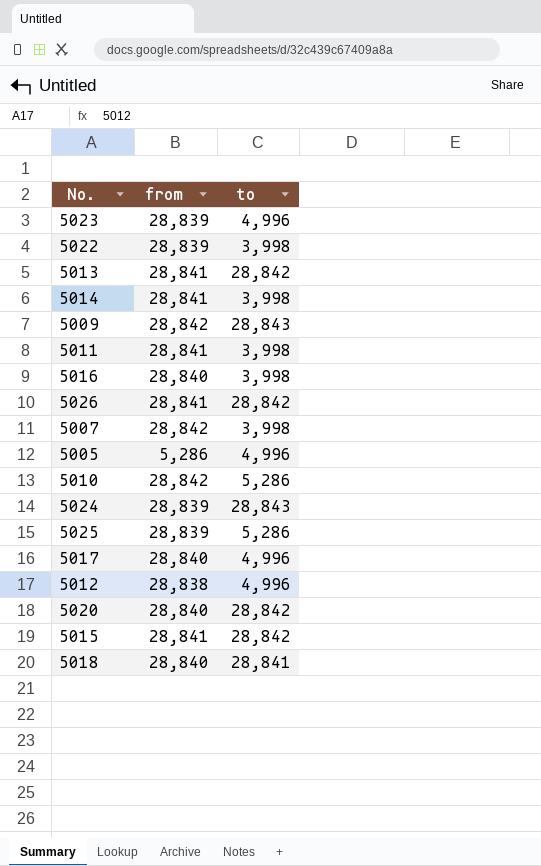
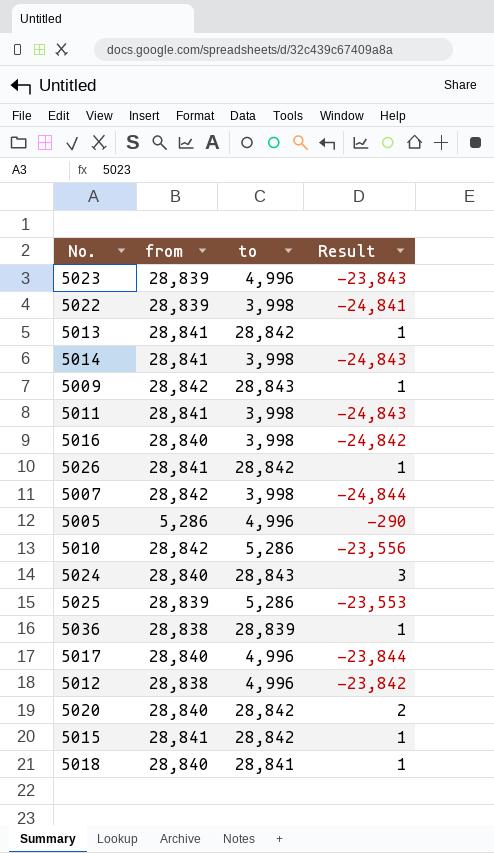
column Result | formula: none -> [to] - [from]
5024 | from: 28,839 -> 28,840
row 5036: none -> 28,838 | 28,839 | 1

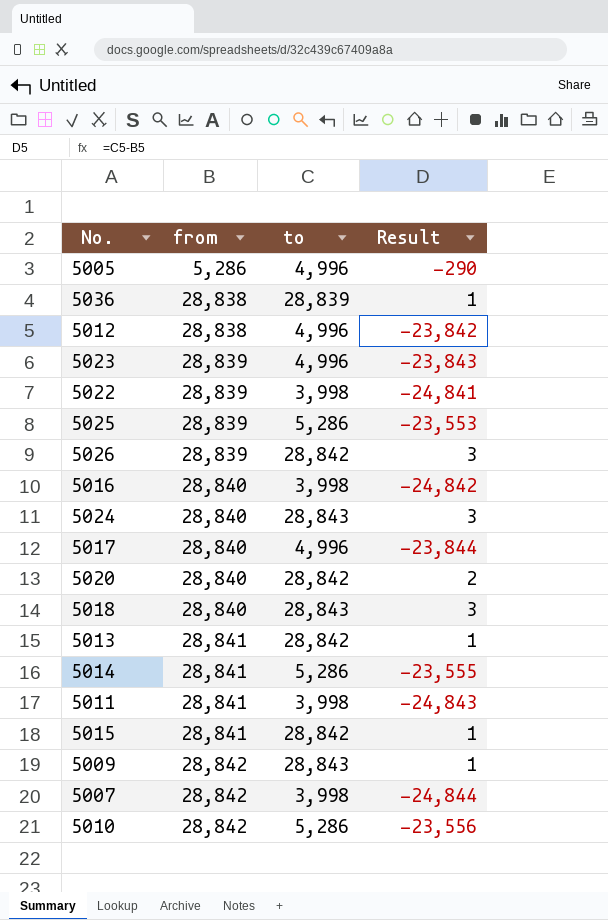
row order: none -> from ascending
5026 | from: 28,841 -> 28,839
5026 | Result: 1 -> 3
5018 | to: 28,841 -> 28,843
5018 | Result: 1 -> 3
5014 | to: 3,998 -> 5,286
5014 | Result: -24,843 -> -23,555

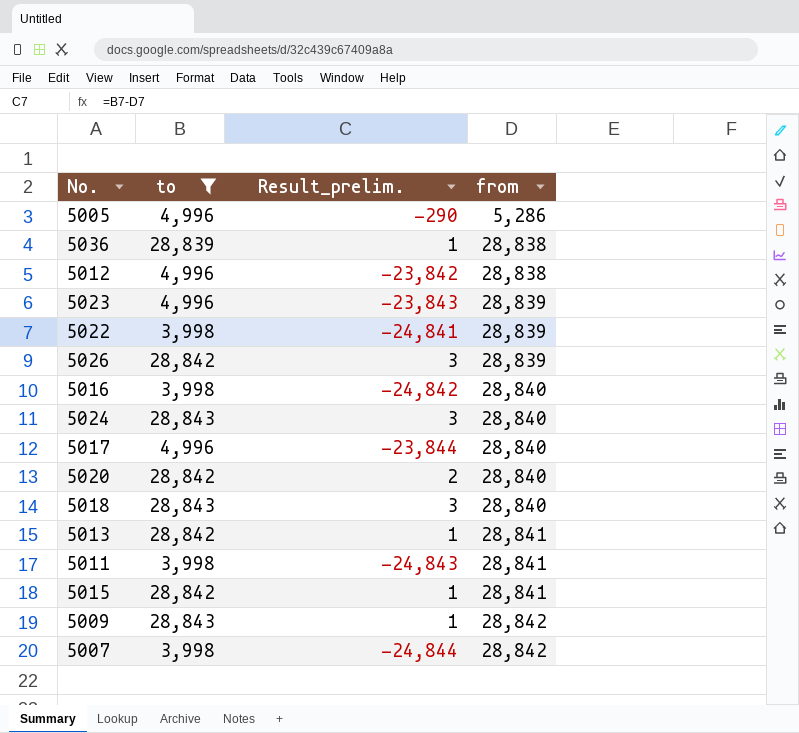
filter: none -> to != 5,286
column name: Result -> Result_prelim.
column from | position: 2 -> 4

